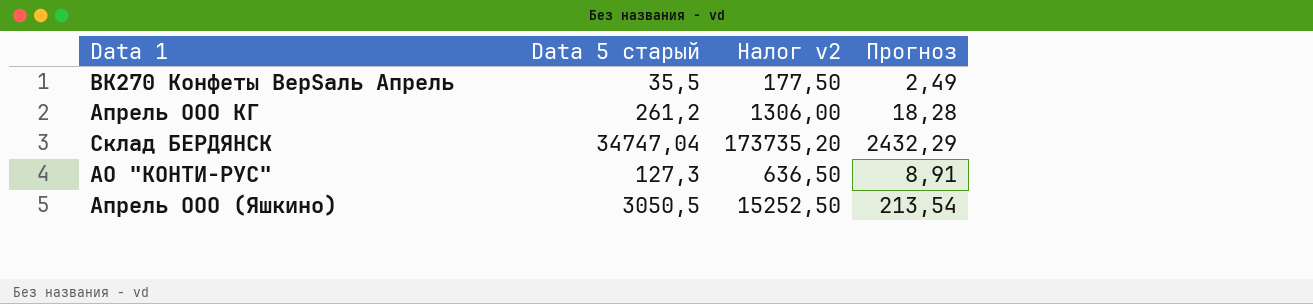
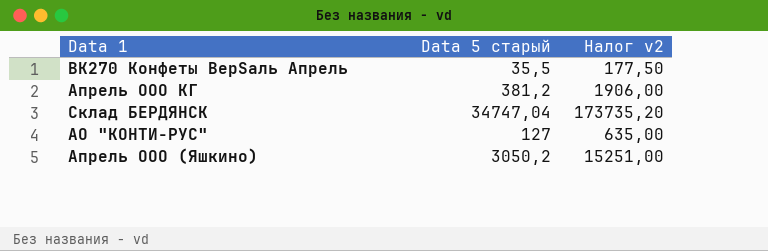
column Прогноз | formula: [Data 5 старый] * 0,07 -> none
Апрель ООО КГ | Data 5 старый: 261,2 -> 381,2
Апрель ООО КГ | Налог v2: 1306,00 -> 1906,00
АО "КОНТИ-РУС" | Data 5 старый: 127,3 -> 127
АО "КОНТИ-РУС" | Налог v2: 636,50 -> 635,00
Апрель ООО (Яшкино) | Data 5 старый: 3050,5 -> 3050,2
Апрель ООО (Яшкино) | Налог v2: 15252,50 -> 15251,00

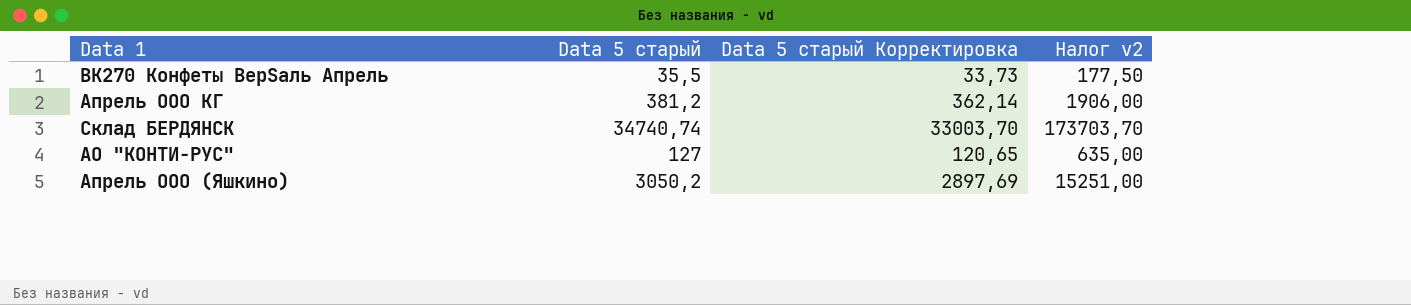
column Data 5 старый Корректировка | formula: none -> [Data 5 старый] * 0,95
Склад БЕРДЯНСК | Data 5 старый: 34747,04 -> 34740,74
Склад БЕРДЯНСК | Налог v2: 173735,20 -> 173703,70

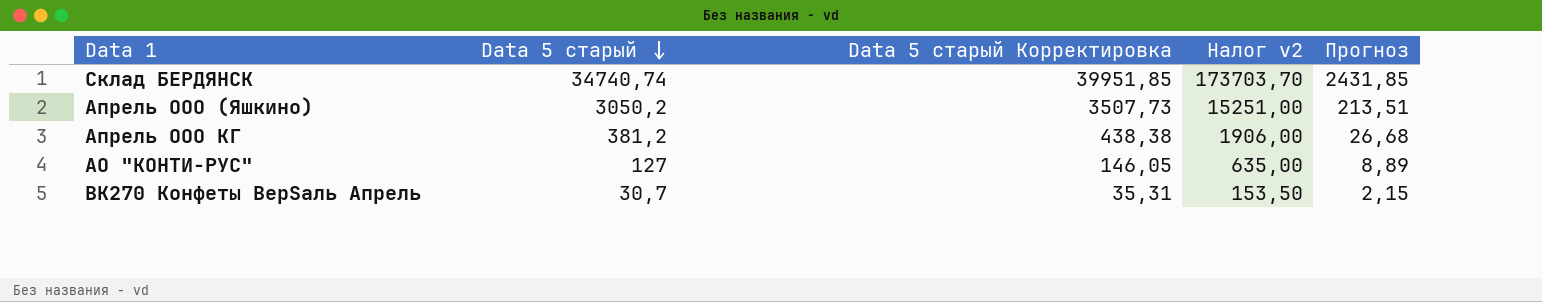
row order: none -> Data 5 старый descending
column Data 5 старый Корректировка | formula: [Data 5 старый] * 0,95 -> [Data 5 старый] * 1,15
column Прогноз | formula: none -> [Data 5 старый] * 0,07
ВК270 Конфеты ВерSаль Апрель | Data 5 старый: 35,5 -> 30,7
ВК270 Конфеты ВерSаль Апрель | Налог v2: 177,50 -> 153,50

